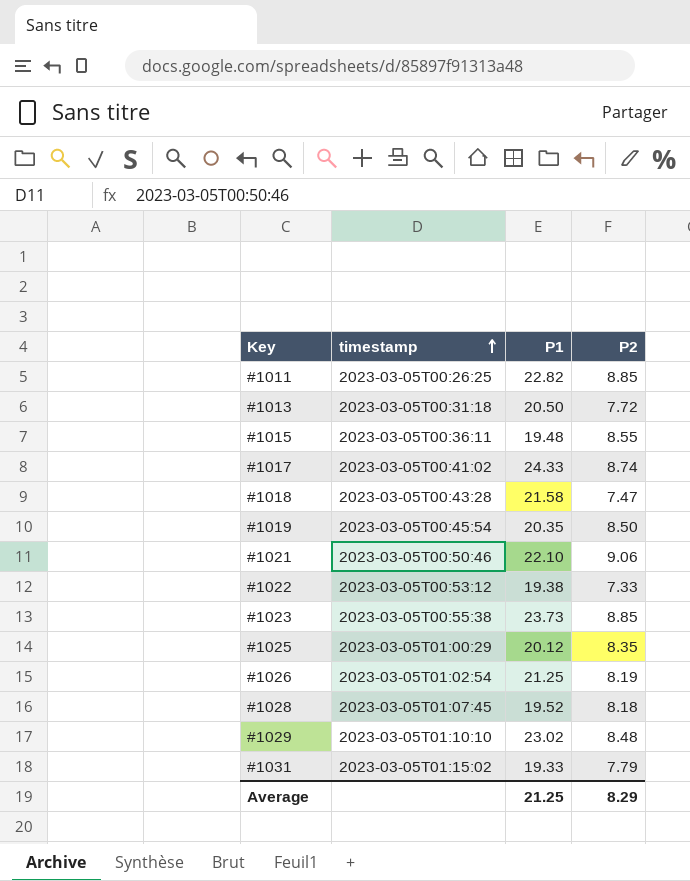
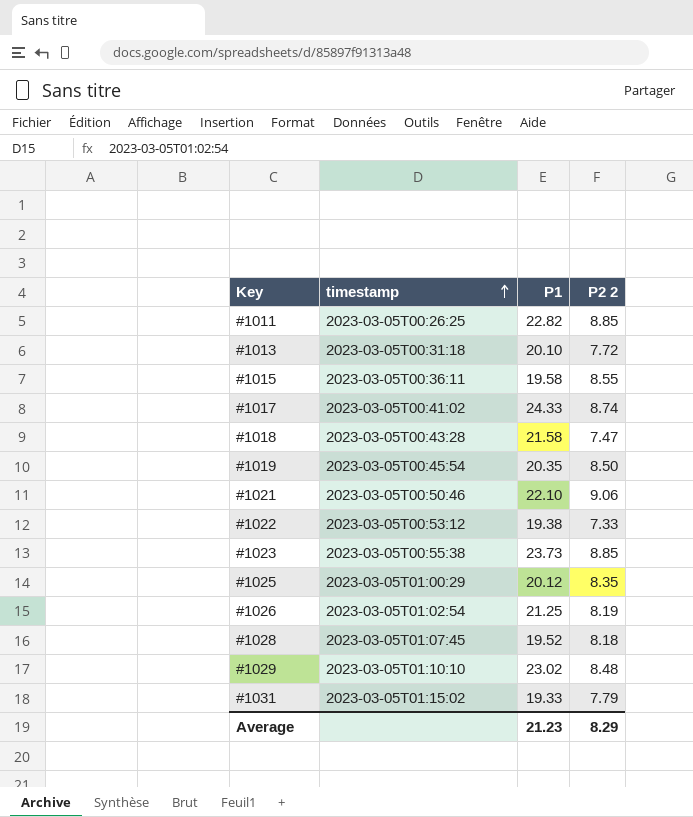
column name: P2 -> P2 2
#1013 | P1: 20.50 -> 20.10
#1015 | P1: 19.48 -> 19.58
Average | P1: 21.25 -> 21.23

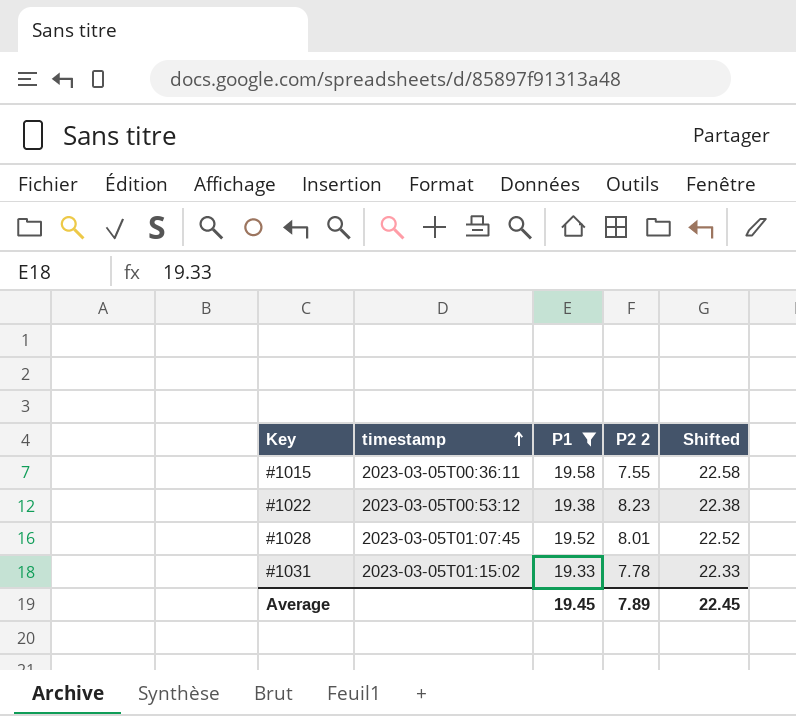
filter: none -> P1 <= 19.58
column Shifted | formula: none -> [P1] + 3
#1015 | P2 2: 8.55 -> 7.55
#1022 | P2 2: 7.33 -> 8.23
#1028 | P2 2: 8.18 -> 8.01
#1031 | P2 2: 7.79 -> 7.78
Average | P1: 21.23 -> 19.45
Average | P2 2: 8.29 -> 7.89

